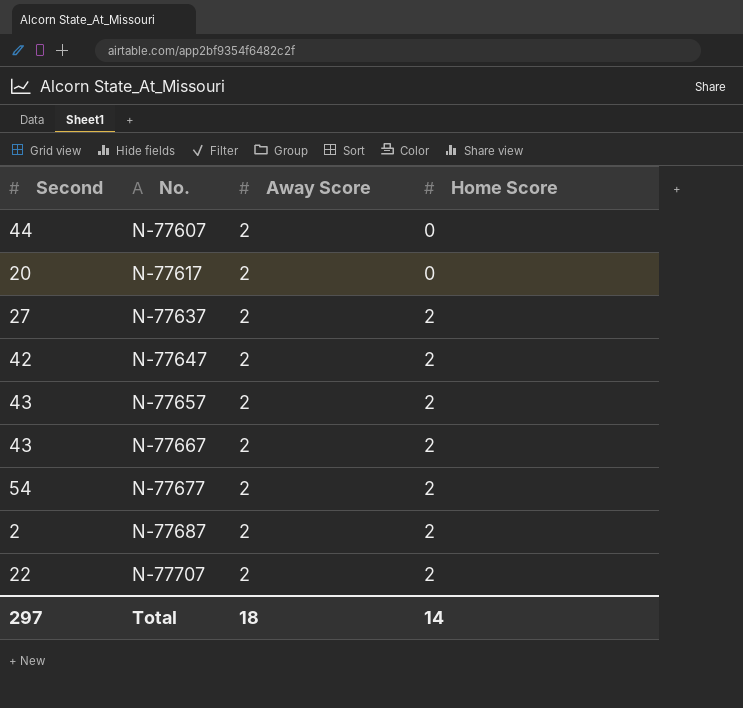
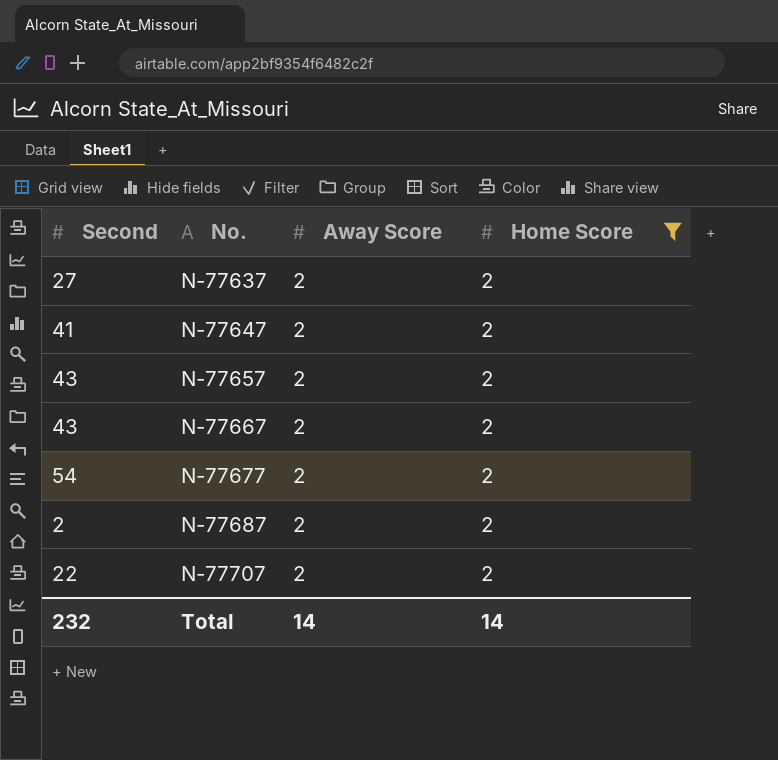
filter: none -> Home Score = 2
N-77647 | Second: 42 -> 41
Total | Second: 297 -> 232
Total | Away Score: 18 -> 14

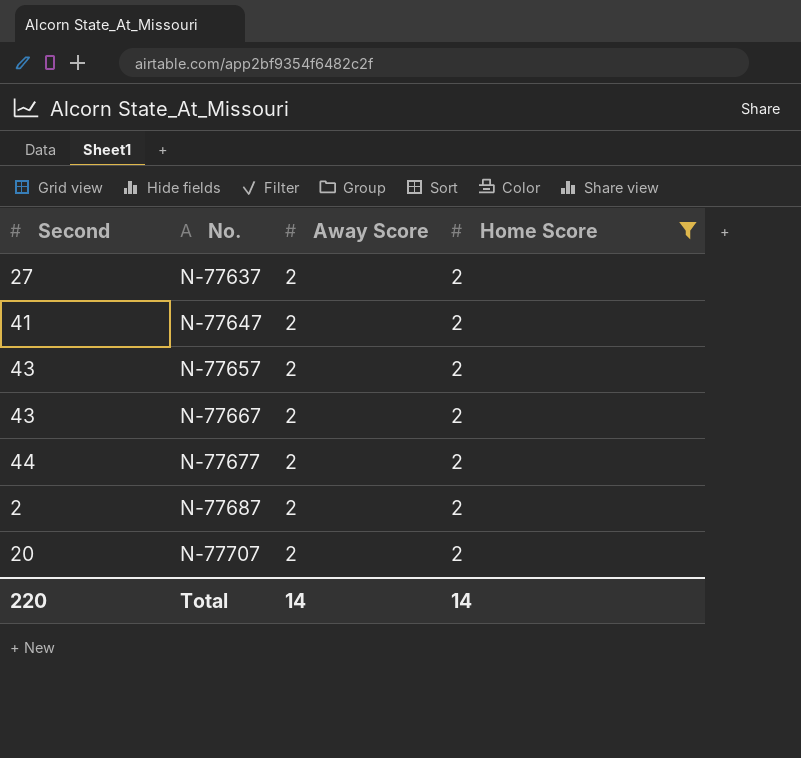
N-77677 | Second: 54 -> 44
N-77707 | Second: 22 -> 20
Total | Second: 232 -> 220

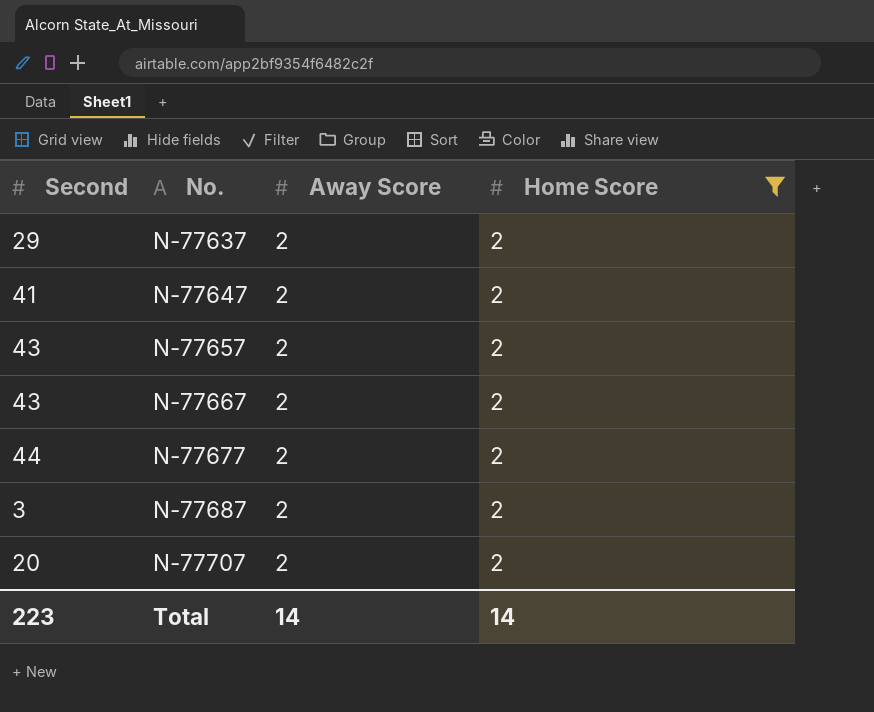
N-77637 | Second: 27 -> 29
N-77687 | Second: 2 -> 3
Total | Second: 220 -> 223

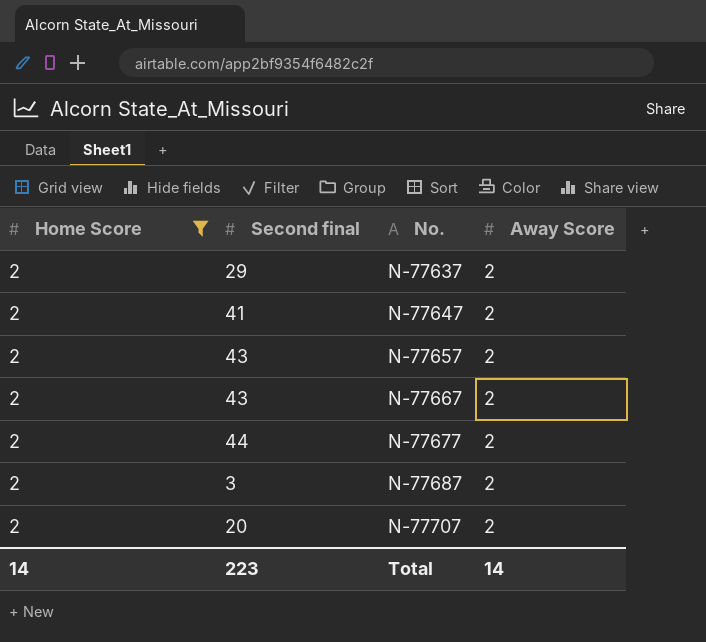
column Home Score | position: 4 -> 1
column name: Second -> Second final

